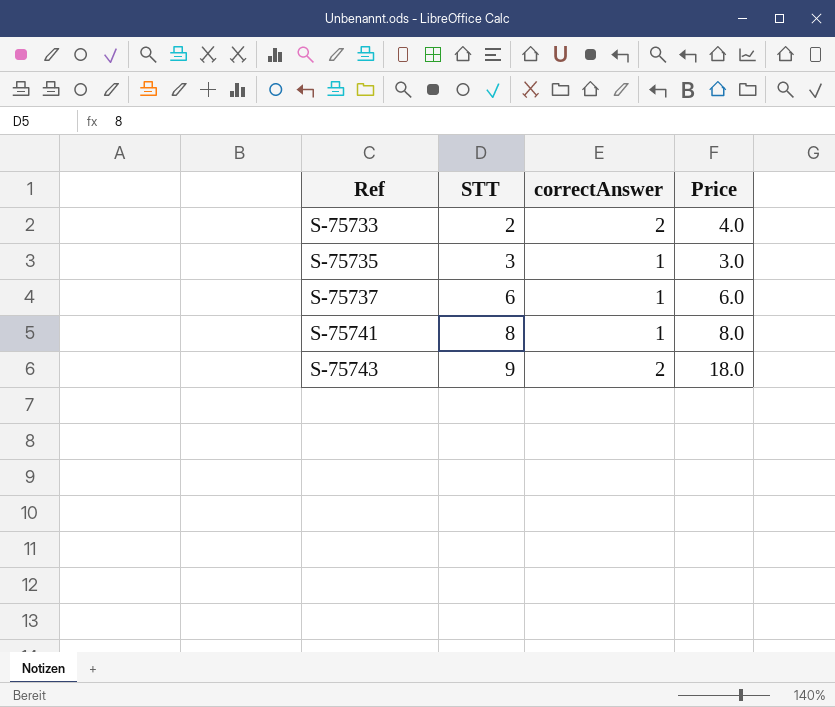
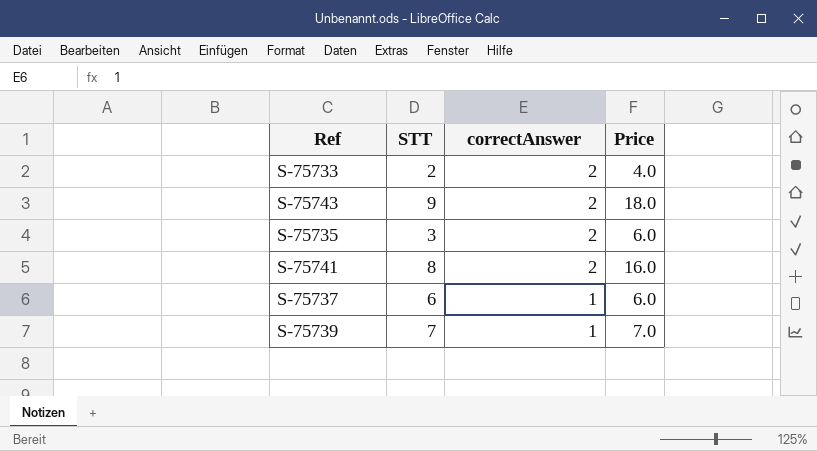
row order: Ref ascending -> correctAnswer descending
S-75735 | correctAnswer: 1 -> 2
S-75735 | Price: 3.0 -> 6.0
S-75741 | correctAnswer: 1 -> 2
S-75741 | Price: 8.0 -> 16.0
row S-75739: none -> 7 | 1 | 7.0

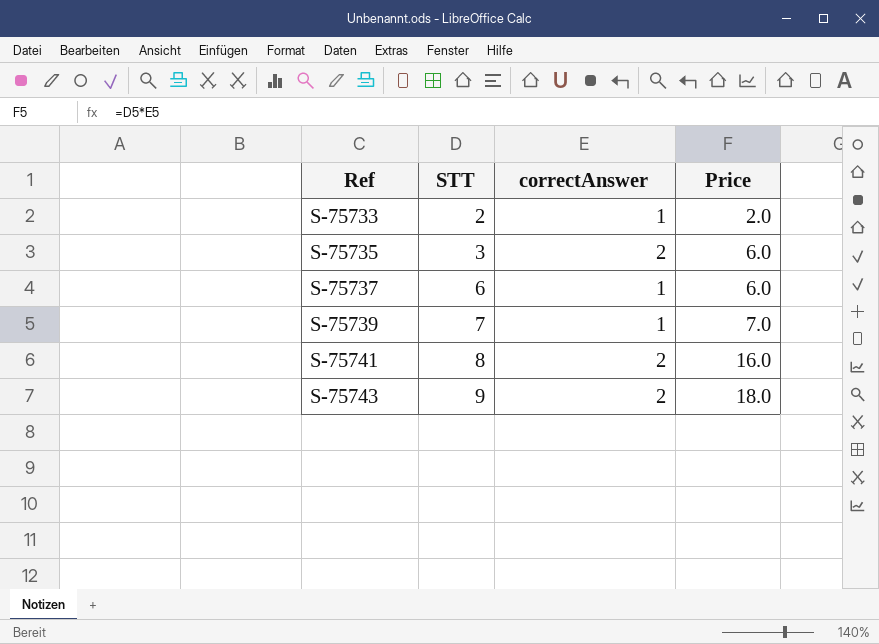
row order: correctAnswer descending -> Ref ascending
S-75733 | correctAnswer: 2 -> 1
S-75733 | Price: 4.0 -> 2.0

